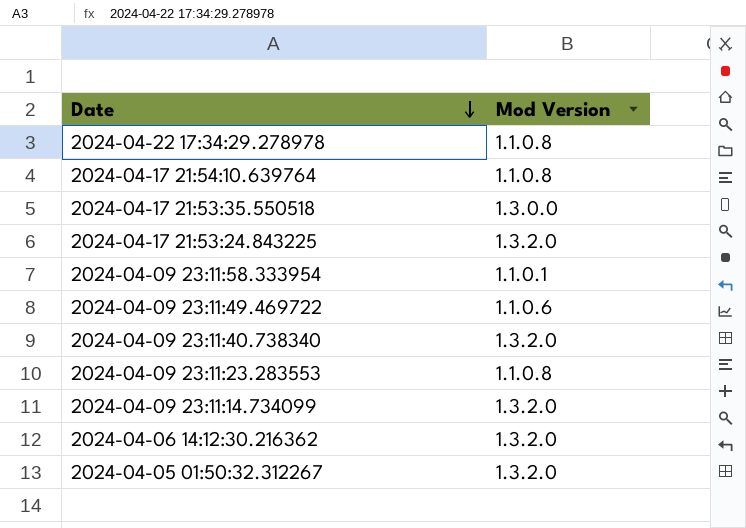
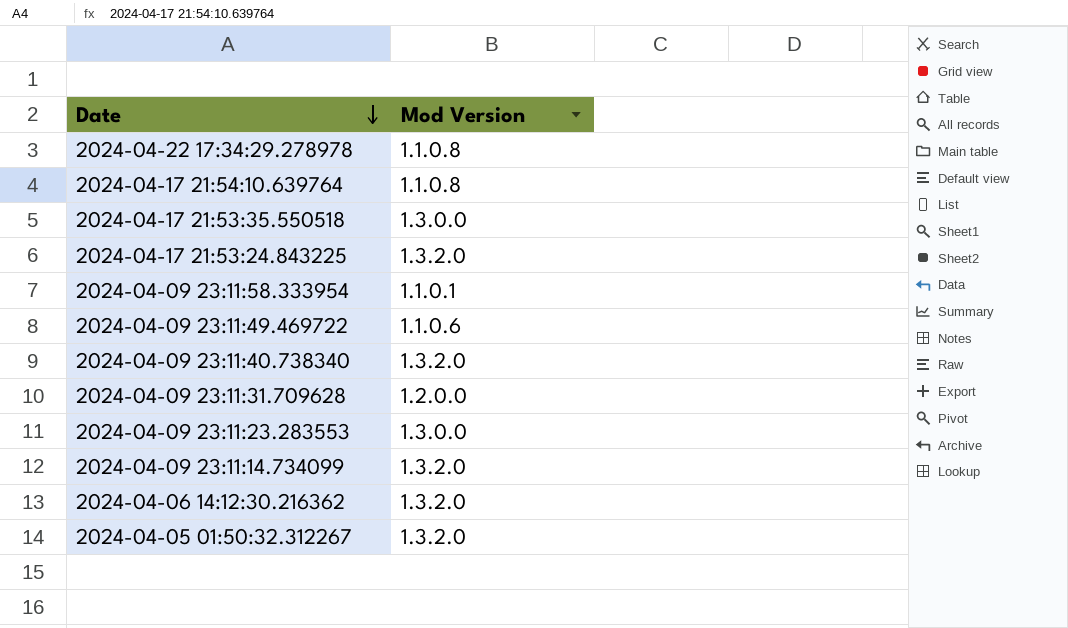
row 2024-04-09 23:11:31.709628: none -> 1.2.0.0
2024-04-09 23:11:23.283553 | Mod Version: 1.1.0.8 -> 1.3.0.0

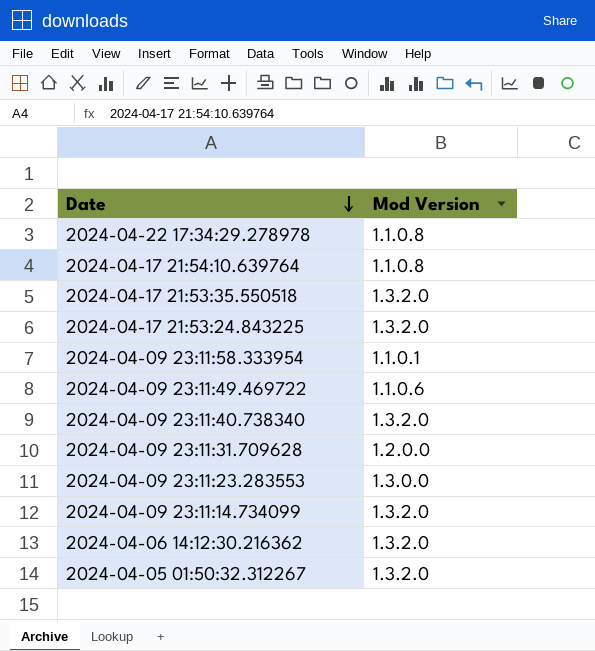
2024-04-17 21:53:35.550518 | Mod Version: 1.3.0.0 -> 1.3.2.0

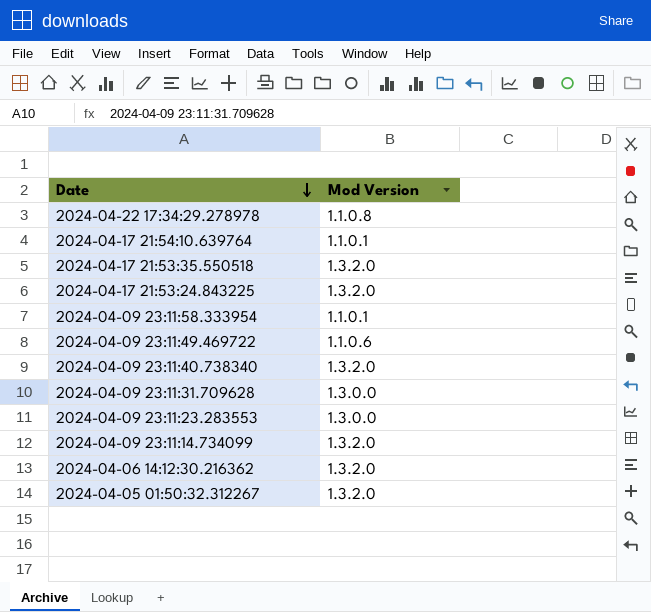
2024-04-17 21:54:10.639764 | Mod Version: 1.1.0.8 -> 1.1.0.1
2024-04-09 23:11:31.709628 | Mod Version: 1.2.0.0 -> 1.3.0.0

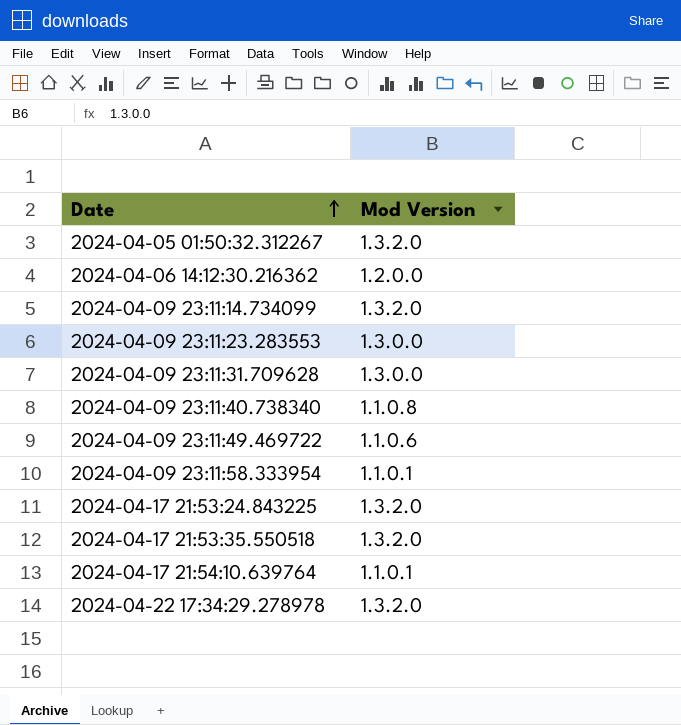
row order: Date descending -> Date ascending
2024-04-06 14:12:30.216362 | Mod Version: 1.3.2.0 -> 1.2.0.0
2024-04-09 23:11:40.738340 | Mod Version: 1.3.2.0 -> 1.1.0.8
2024-04-22 17:34:29.278978 | Mod Version: 1.1.0.8 -> 1.3.2.0

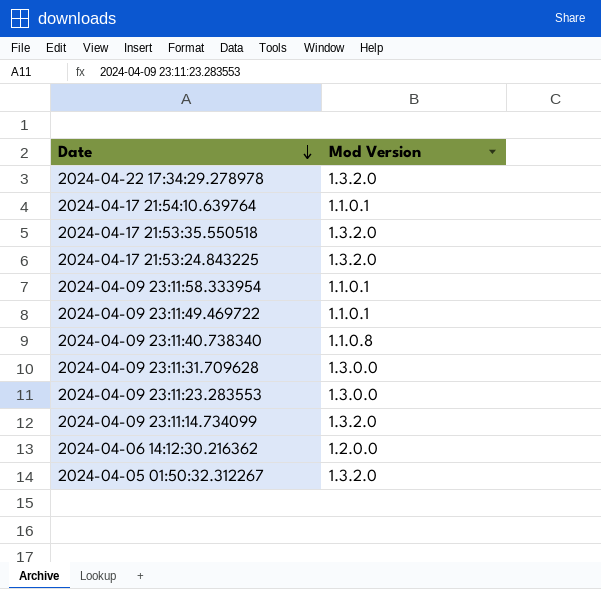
row order: Date ascending -> Date descending
2024-04-09 23:11:49.469722 | Mod Version: 1.1.0.6 -> 1.1.0.1

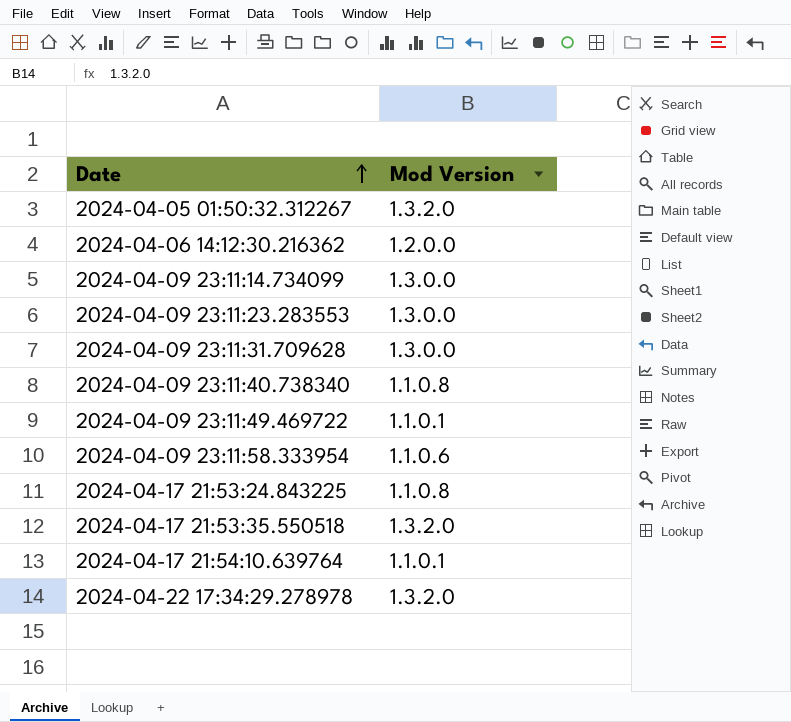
row order: Date descending -> Date ascending
2024-04-09 23:11:14.734099 | Mod Version: 1.3.2.0 -> 1.3.0.0
2024-04-09 23:11:58.333954 | Mod Version: 1.1.0.1 -> 1.1.0.6
2024-04-17 21:53:24.843225 | Mod Version: 1.3.2.0 -> 1.1.0.8

